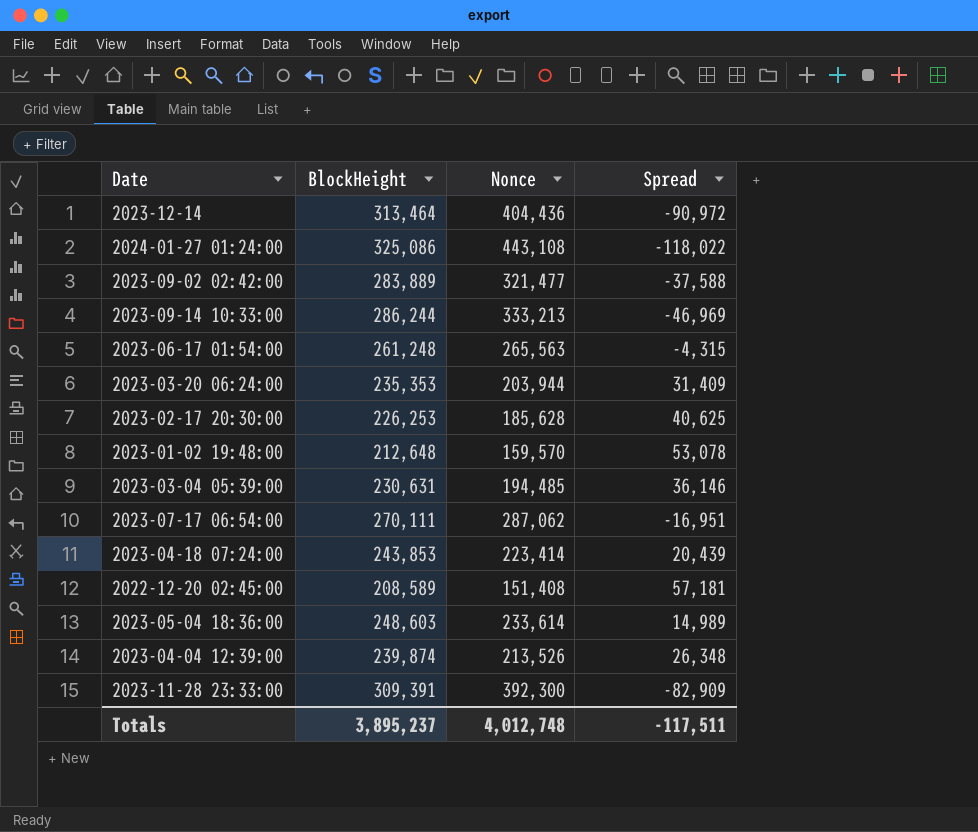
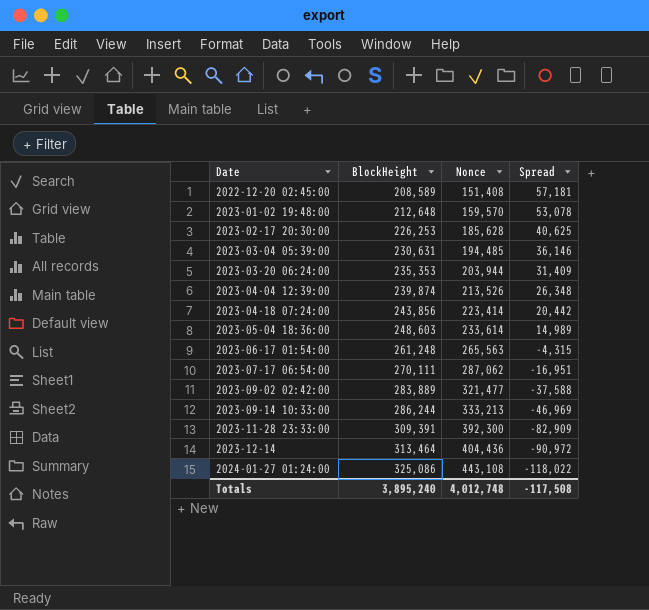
row order: none -> Date ascending
2023-04-18 07:24:00 | BlockHeight: 243,853 -> 243,856
2023-04-18 07:24:00 | Spread: 20,439 -> 20,442
Totals | BlockHeight: 3,895,237 -> 3,895,240
Totals | Spread: -117,511 -> -117,508

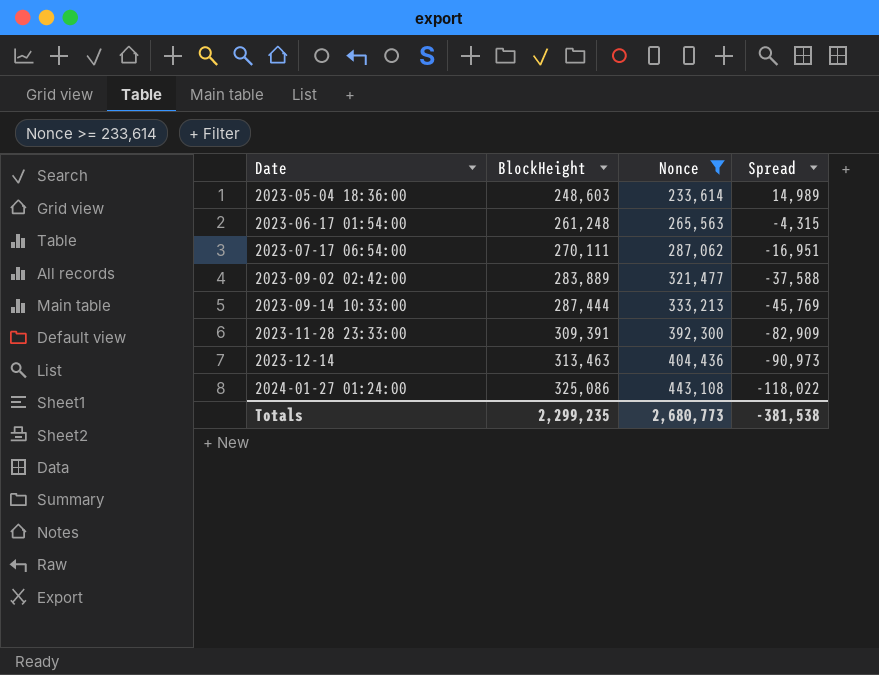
filter: none -> Nonce >= 233,614
2023-09-14 10:33:00 | BlockHeight: 286,244 -> 287,444
2023-09-14 10:33:00 | Spread: -46,969 -> -45,769
2023-12-14 | BlockHeight: 313,464 -> 313,463
2023-12-14 | Spread: -90,972 -> -90,973
Totals | BlockHeight: 3,895,240 -> 2,299,235
Totals | Nonce: 4,012,748 -> 2,680,773
Totals | Spread: -117,508 -> -381,538

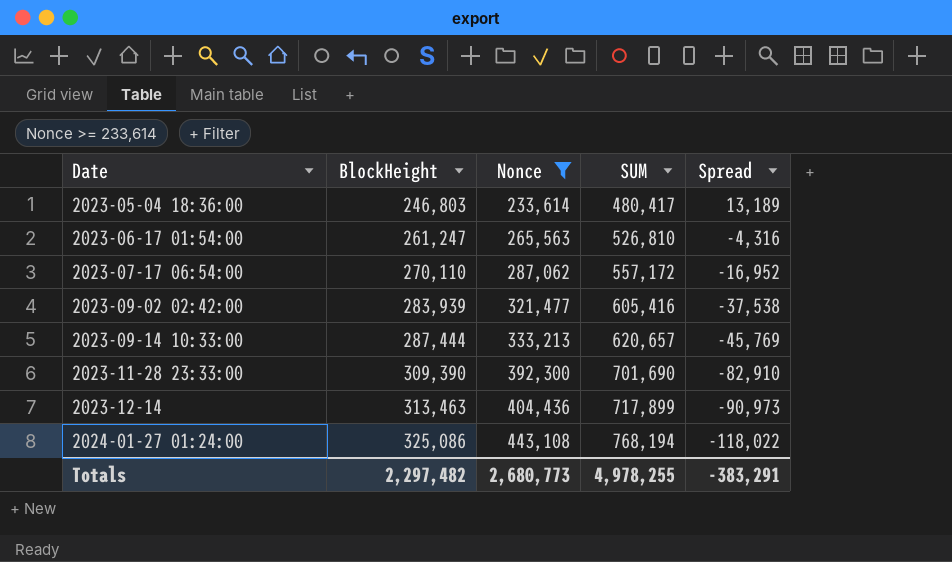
column SUM | formula: none -> [BlockHeight] + [Nonce]
2023-05-04 18:36:00 | BlockHeight: 248,603 -> 246,803
2023-05-04 18:36:00 | Spread: 14,989 -> 13,189
2023-06-17 01:54:00 | BlockHeight: 261,248 -> 261,247
2023-06-17 01:54:00 | Spread: -4,315 -> -4,316
2023-07-17 06:54:00 | BlockHeight: 270,111 -> 270,110
2023-07-17 06:54:00 | Spread: -16,951 -> -16,952
2023-09-02 02:42:00 | BlockHeight: 283,889 -> 283,939
2023-09-02 02:42:00 | Spread: -37,588 -> -37,538
2023-11-28 23:33:00 | BlockHeight: 309,391 -> 309,390
2023-11-28 23:33:00 | Spread: -82,909 -> -82,910
Totals | BlockHeight: 2,299,235 -> 2,297,482
Totals | Spread: -381,538 -> -383,291

